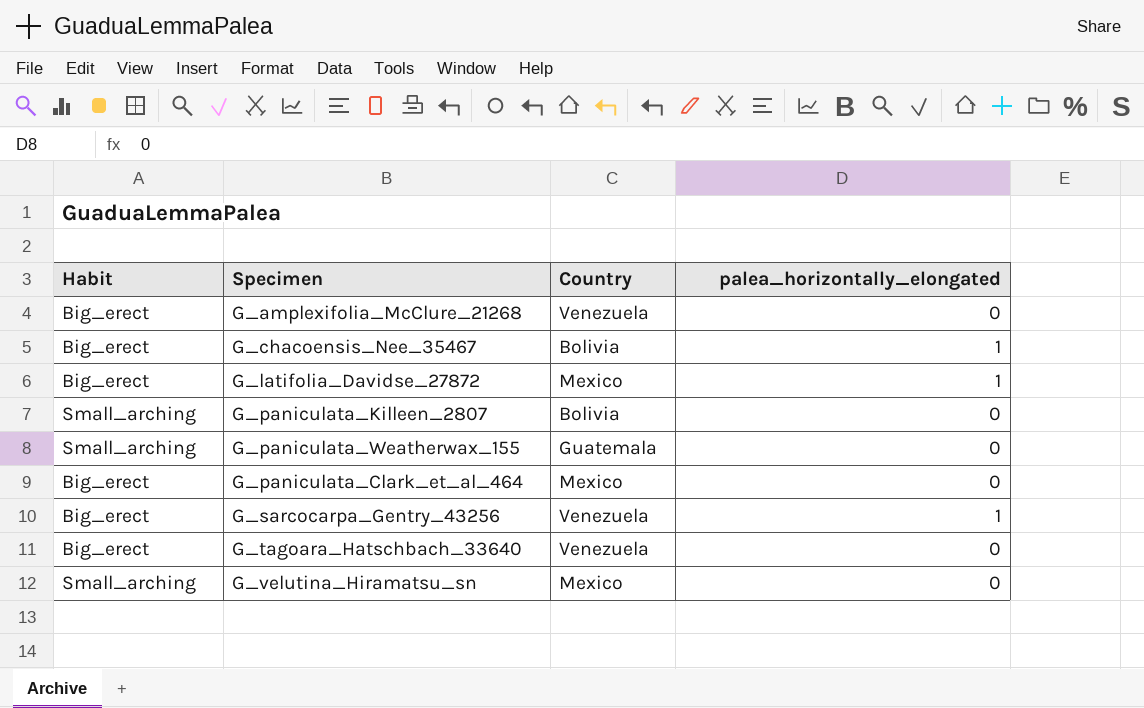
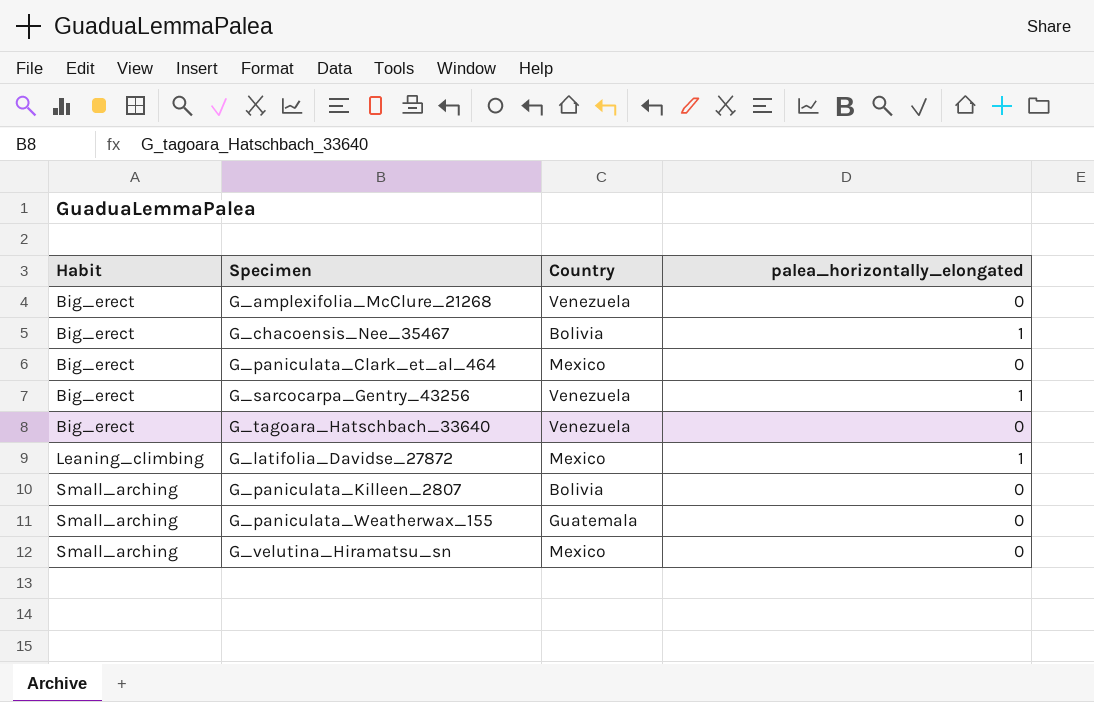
row order: none -> Habit ascending
G_latifolia_Davidse_27872 | Habit: Big_erect -> Leaning_climbing

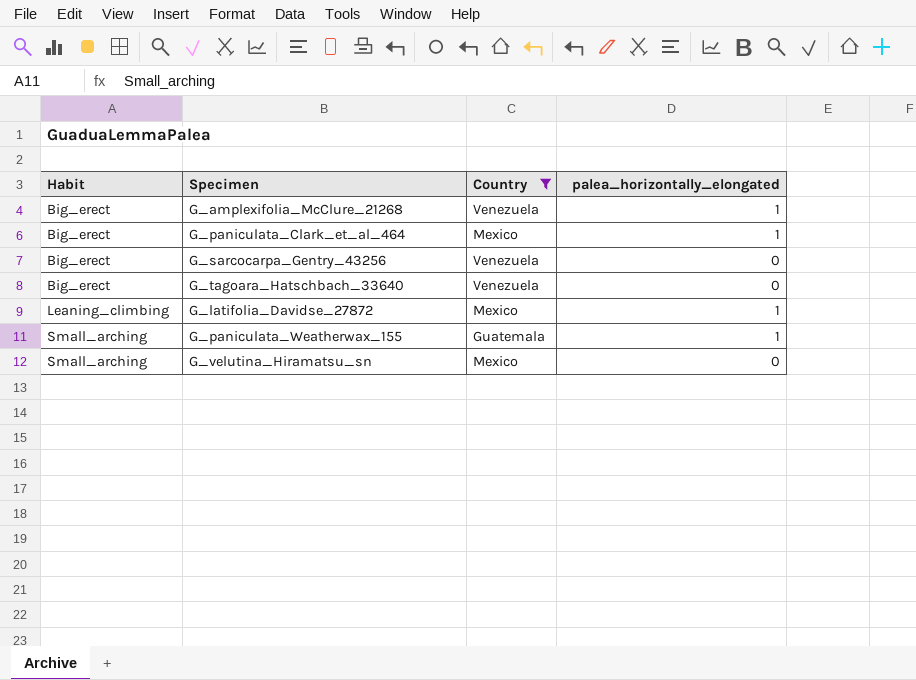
filter: none -> Country != Bolivia
G_amplexifolia_McClure_21268 | palea_horizontally_elongated: 0 -> 1
G_paniculata_Clark_et_al_464 | palea_horizontally_elongated: 0 -> 1
G_sarcocarpa_Gentry_43256 | palea_horizontally_elongated: 1 -> 0
G_paniculata_Weatherwax_155 | palea_horizontally_elongated: 0 -> 1

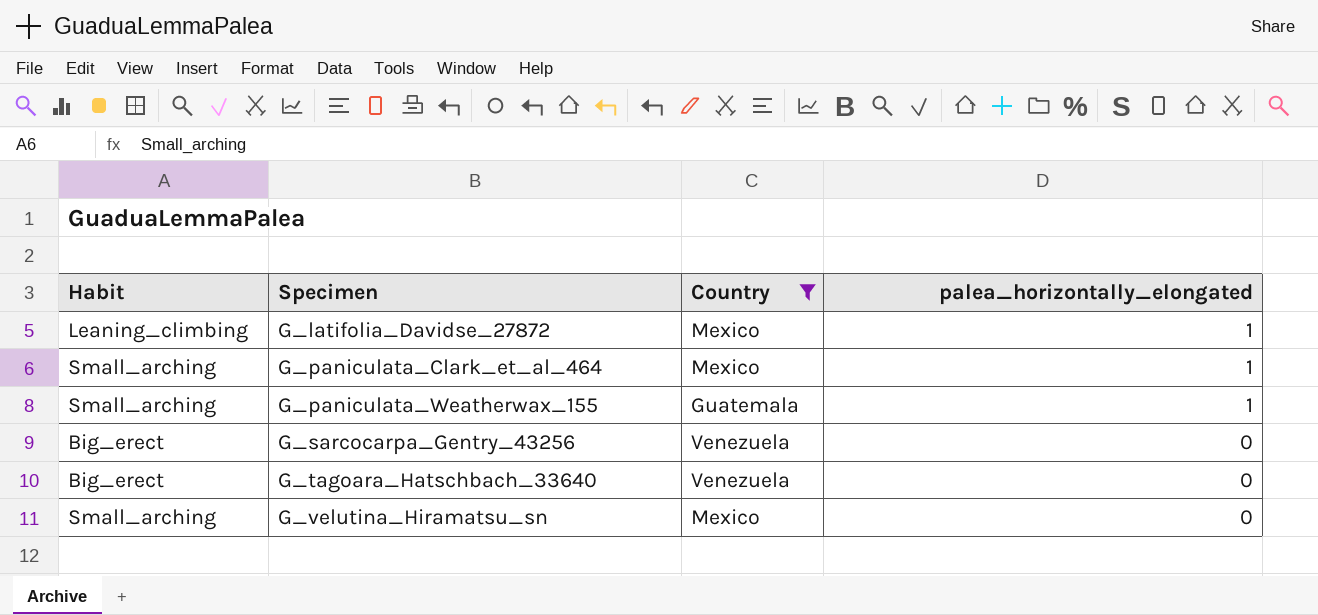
row order: Habit ascending -> Specimen ascending
row G_amplexifolia_McClure_21268: Big_erect | Venezuela | 1 -> none
G_paniculata_Clark_et_al_464 | Habit: Big_erect -> Small_arching

